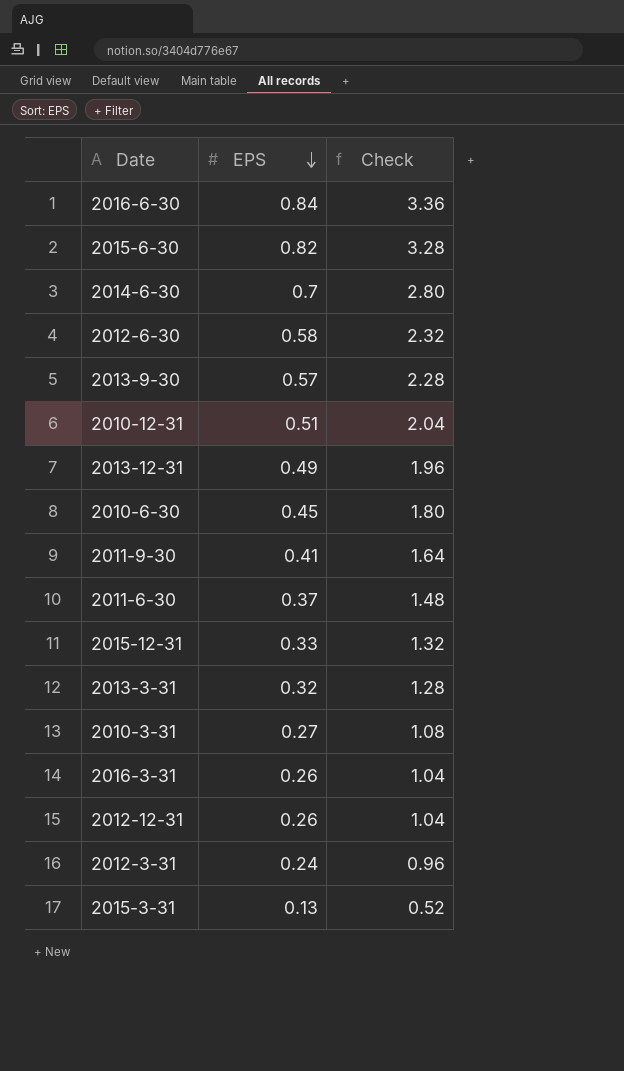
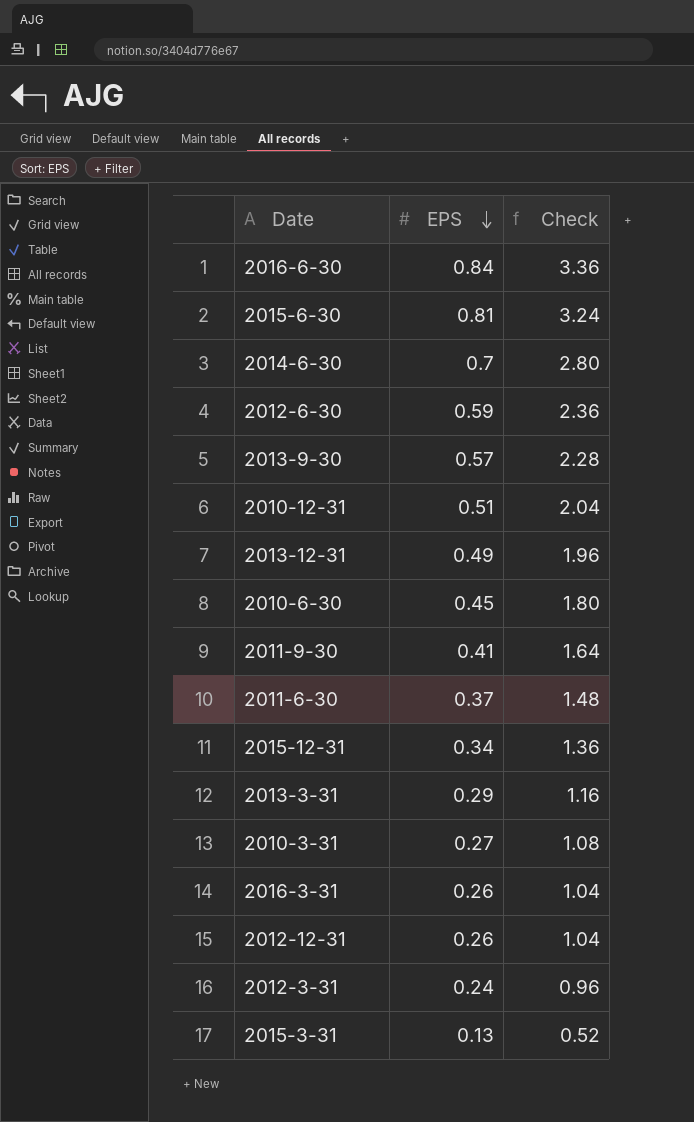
2015-6-30 | EPS: 0.82 -> 0.81
2015-6-30 | Check: 3.28 -> 3.24
2012-6-30 | EPS: 0.58 -> 0.59
2012-6-30 | Check: 2.32 -> 2.36
2015-12-31 | EPS: 0.33 -> 0.34
2015-12-31 | Check: 1.32 -> 1.36
2013-3-31 | EPS: 0.32 -> 0.29
2013-3-31 | Check: 1.28 -> 1.16

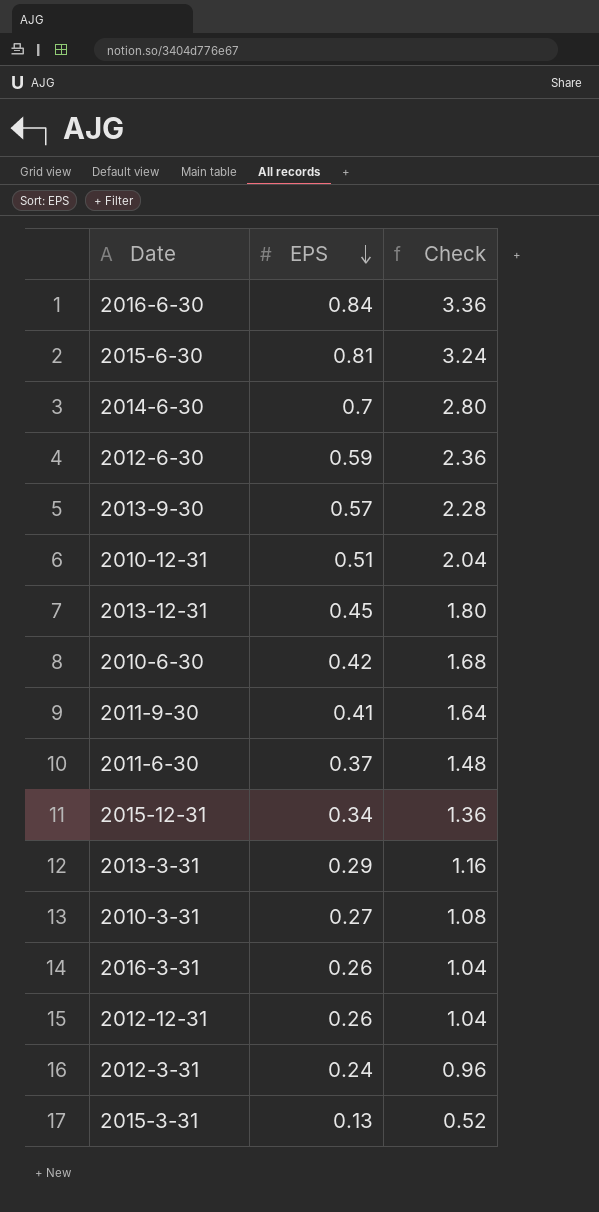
2013-12-31 | EPS: 0.49 -> 0.45
2013-12-31 | Check: 1.96 -> 1.80
2010-6-30 | EPS: 0.45 -> 0.42
2010-6-30 | Check: 1.80 -> 1.68

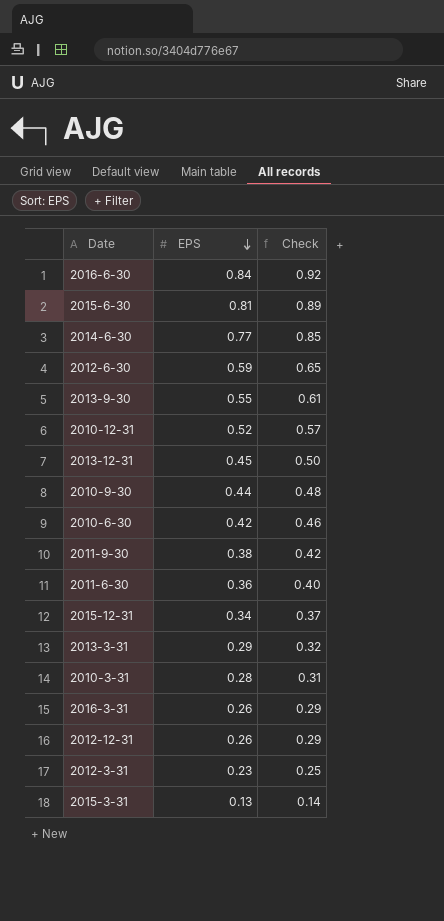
column Check | formula: [EPS] * 4 -> [EPS] * 1.1
2014-6-30 | EPS: 0.7 -> 0.77
2013-9-30 | EPS: 0.57 -> 0.55
2010-12-31 | EPS: 0.51 -> 0.52
row 2010-9-30: none -> 0.44 | 0.48
2011-9-30 | EPS: 0.41 -> 0.38
2011-6-30 | EPS: 0.37 -> 0.36
2010-3-31 | EPS: 0.27 -> 0.28
2012-3-31 | EPS: 0.24 -> 0.23

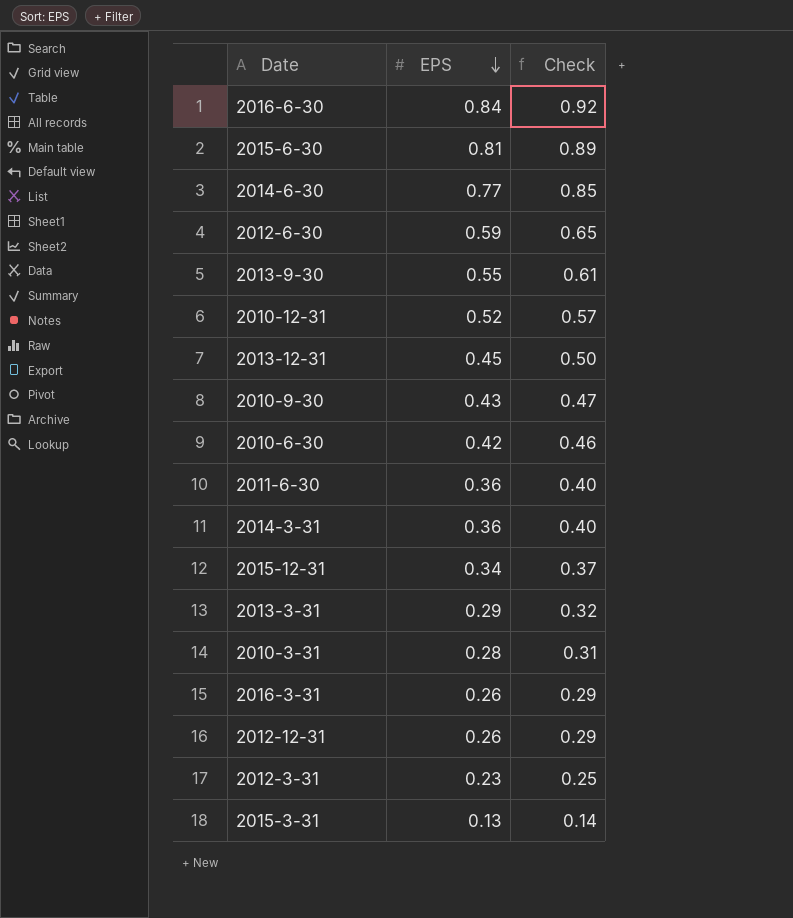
row 2011-9-30: 0.38 | 0.42 -> none
2010-9-30 | EPS: 0.44 -> 0.43
2010-9-30 | Check: 0.48 -> 0.47
row 2014-3-31: none -> 0.36 | 0.40

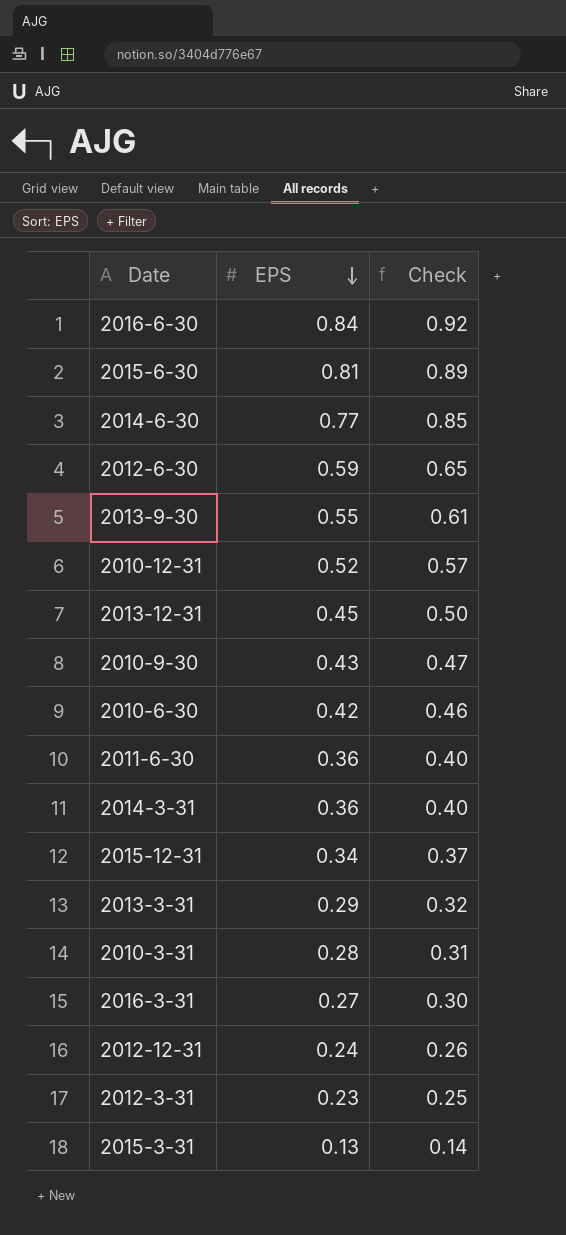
2016-3-31 | EPS: 0.26 -> 0.27
2016-3-31 | Check: 0.29 -> 0.30
2012-12-31 | EPS: 0.26 -> 0.24
2012-12-31 | Check: 0.29 -> 0.26

